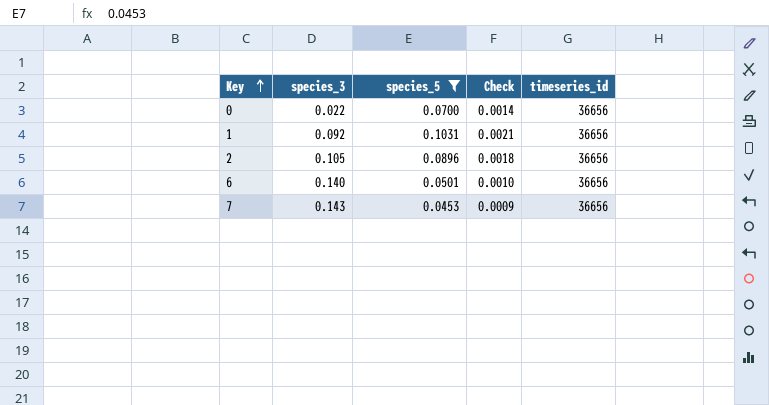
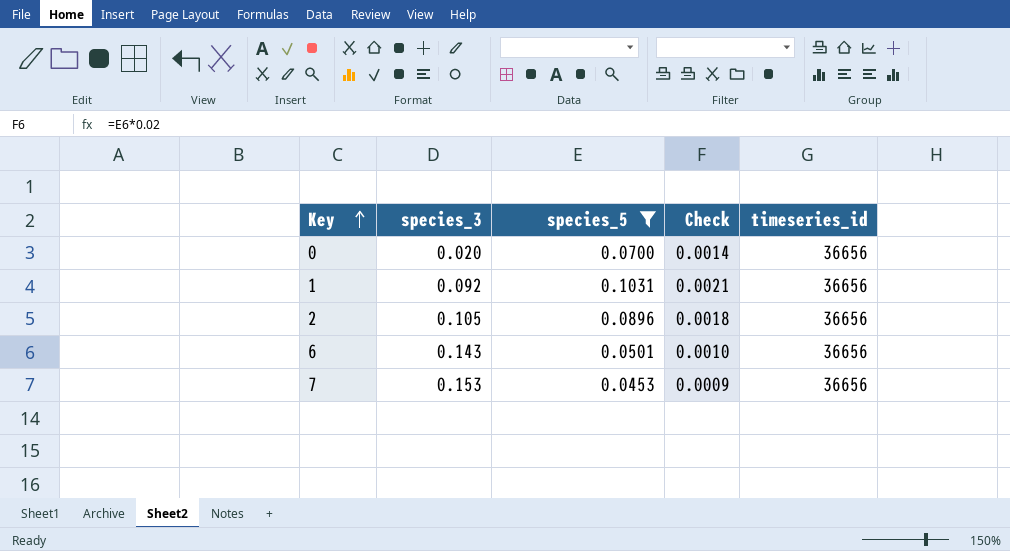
0 | species_3: 0.022 -> 0.020
6 | species_3: 0.140 -> 0.143
7 | species_3: 0.143 -> 0.153

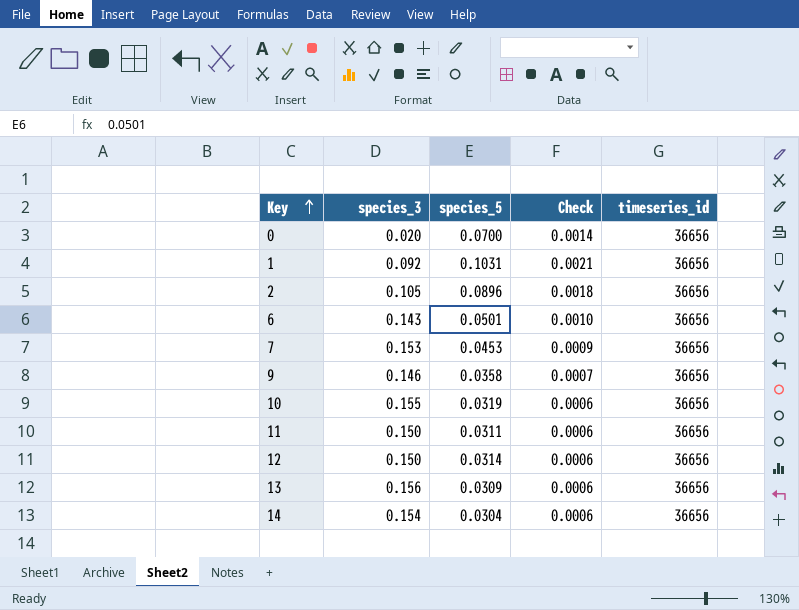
filter: species_5 >= 0.0453 -> none

